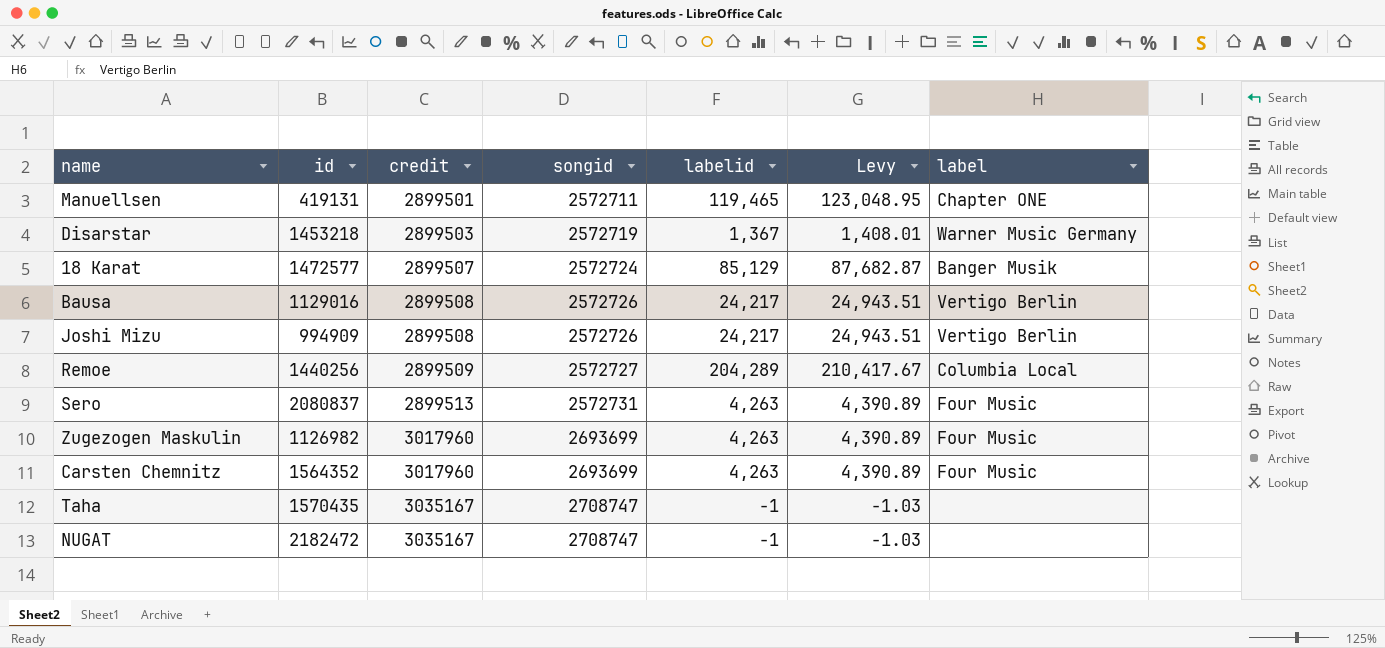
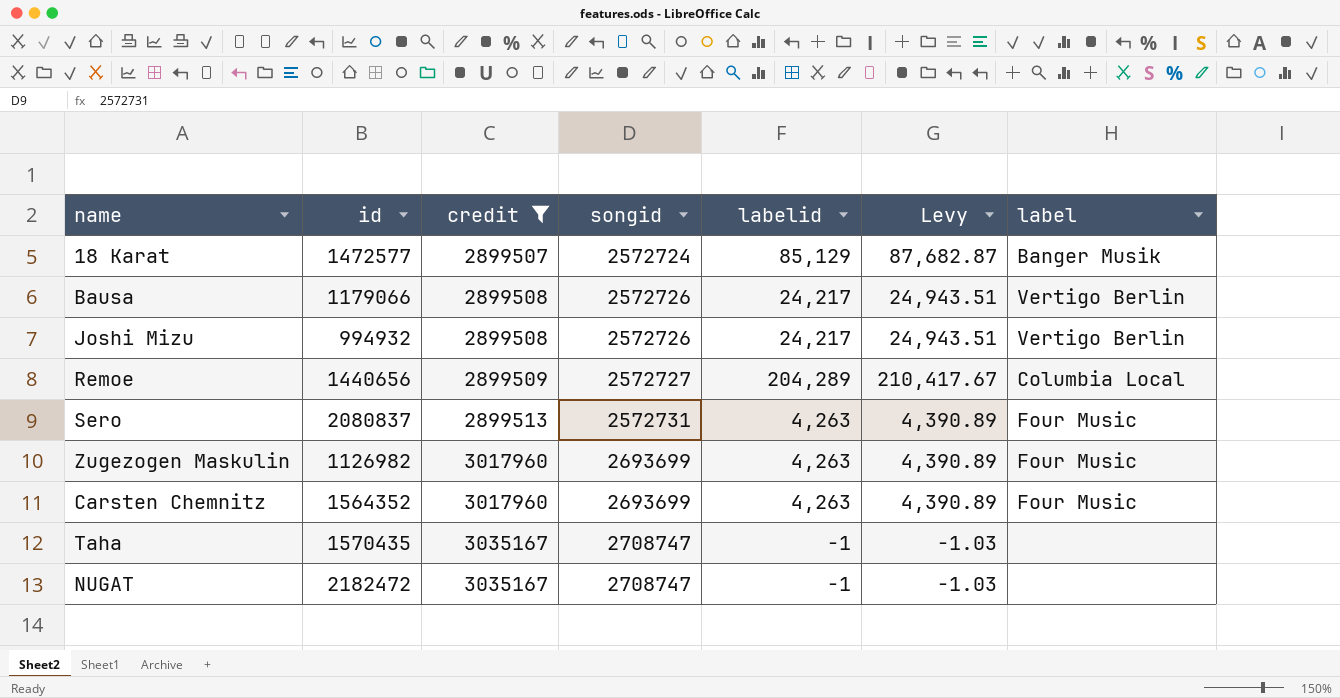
filter: none -> credit >= 2899507
Bausa | id: 1129016 -> 1179066
Joshi Mizu | id: 994909 -> 994932
Remoe | id: 1440256 -> 1440656

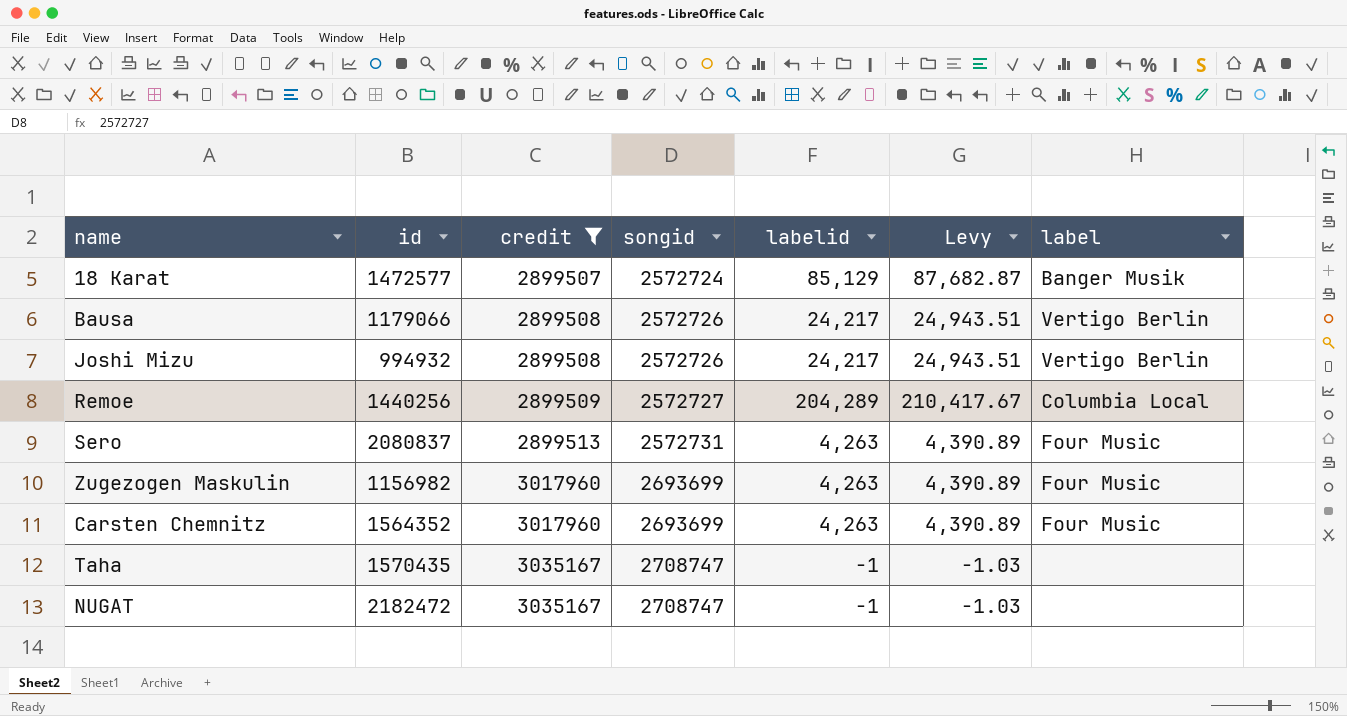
Remoe | id: 1440656 -> 1440256
Zugezogen Maskulin | id: 1126982 -> 1156982

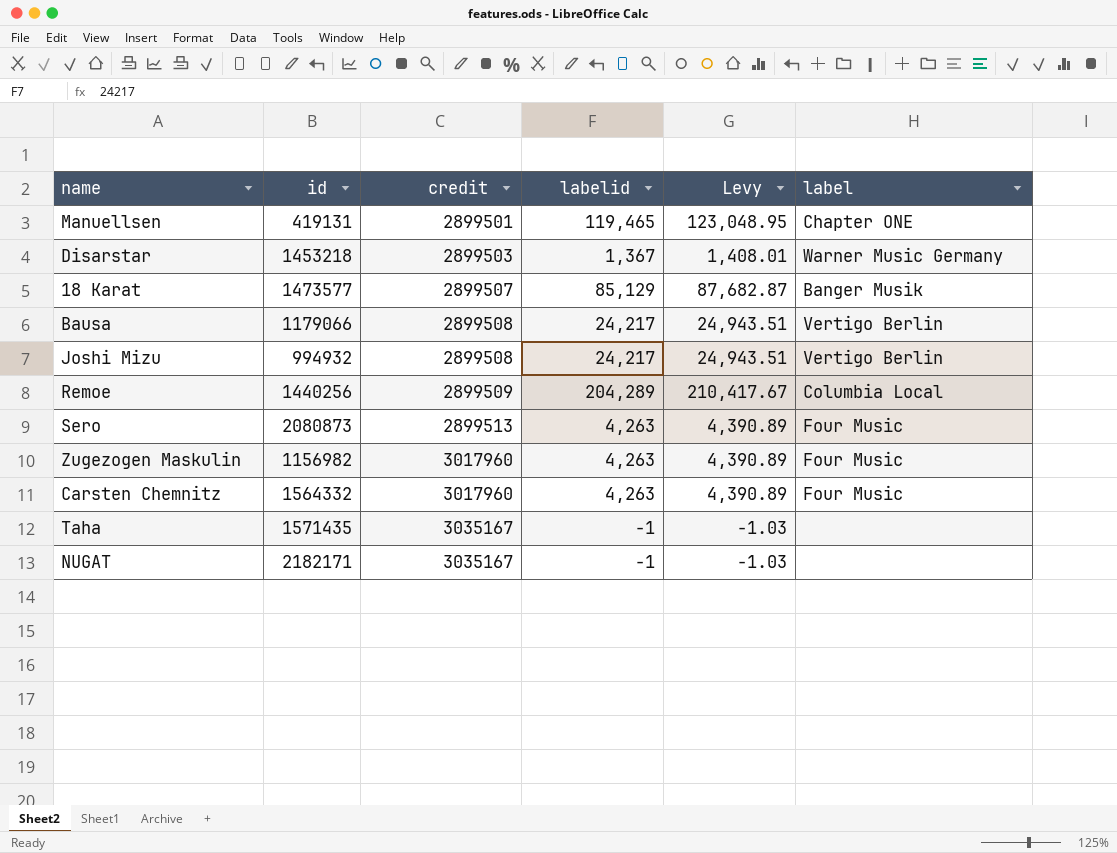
filter: credit >= 2899507 -> none
column songid | position: 4 -> none
18 Karat | id: 1472577 -> 1473577
Sero | id: 2080837 -> 2080873
Carsten Chemnitz | id: 1564352 -> 1564332
Taha | id: 1570435 -> 1571435
NUGAT | id: 2182472 -> 2182171

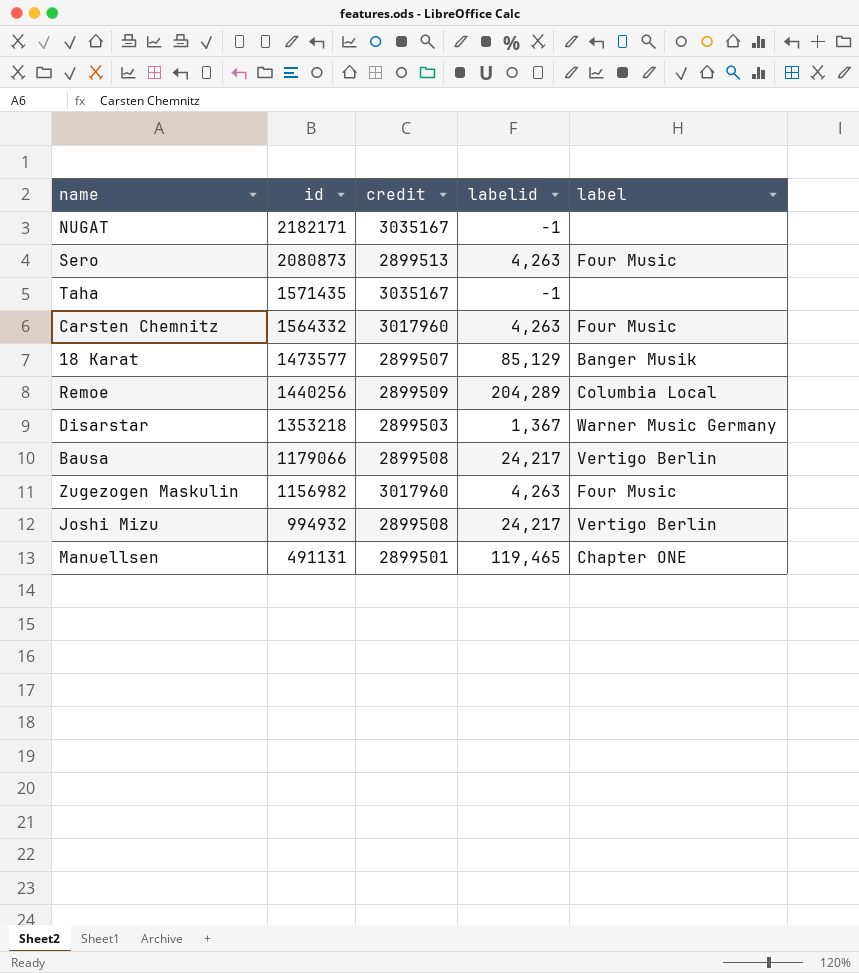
row order: credit ascending -> id descending
column Levy | formula: [labelid] * 1.03 -> none
Disarstar | id: 1453218 -> 1353218
Manuellsen | id: 419131 -> 491131

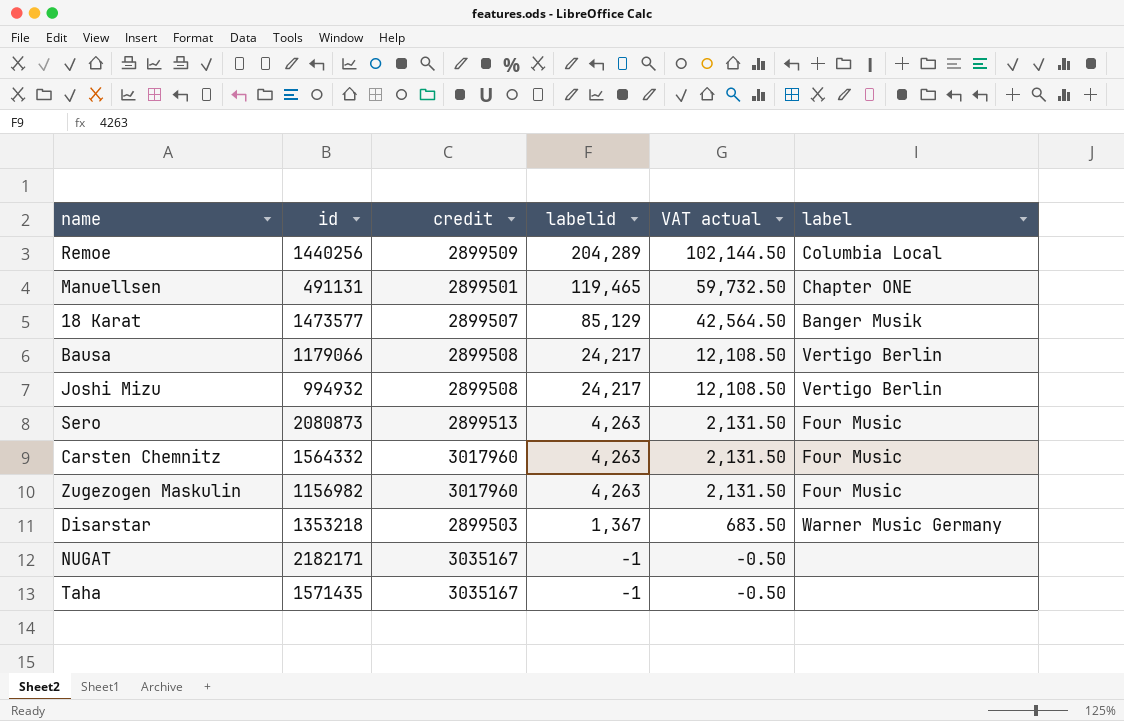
row order: id descending -> labelid descending
column VAT actual | formula: none -> [labelid] * 0.5

